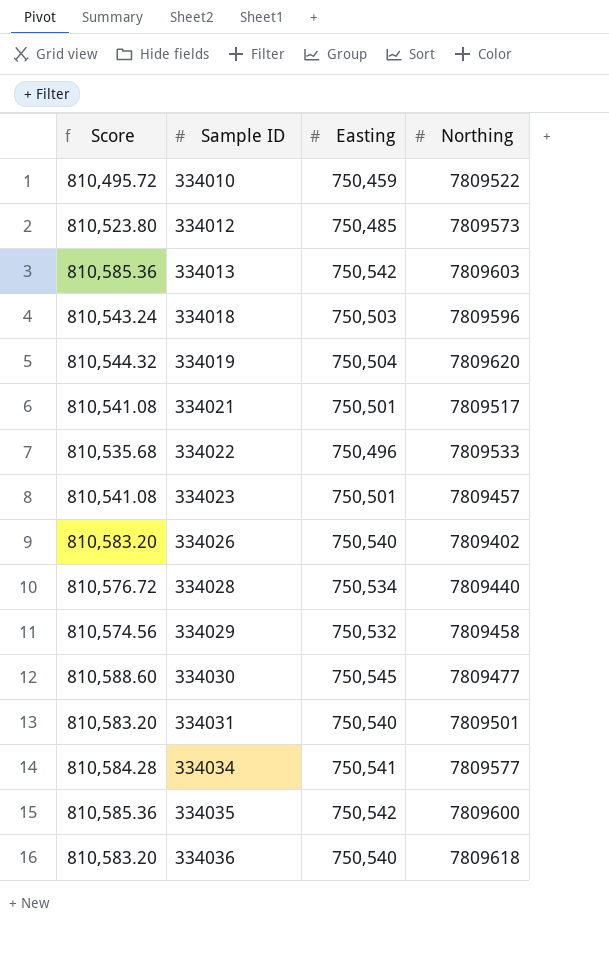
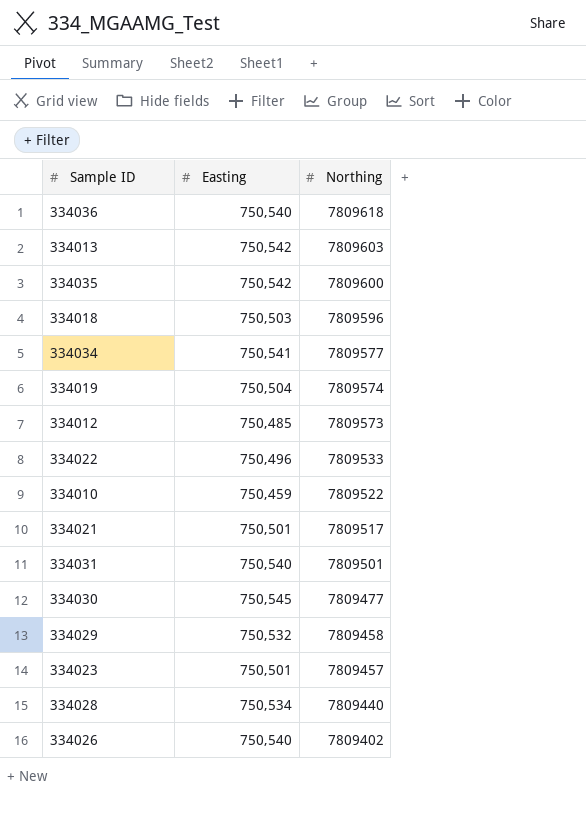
row order: Sample ID ascending -> Northing descending
column Score | formula: [Easting] * 1.08 -> none
334019 | Northing: 7809620 -> 7809574

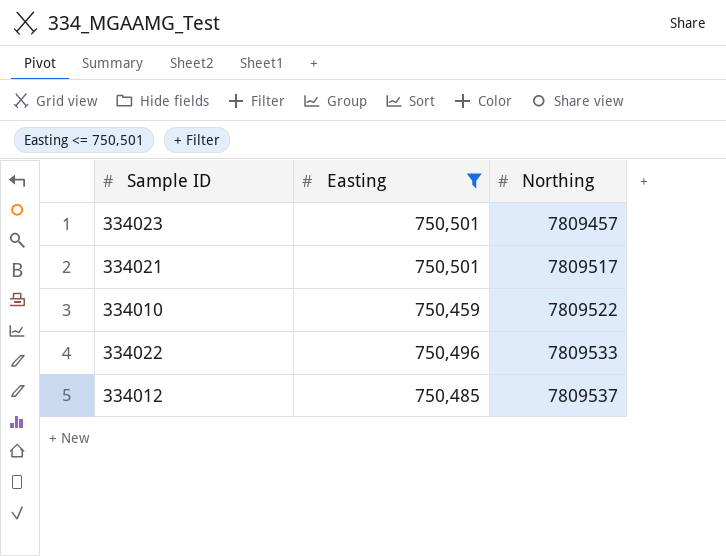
filter: none -> Easting <= 750,501
row order: Northing descending -> Northing ascending
334012 | Northing: 7809573 -> 7809537

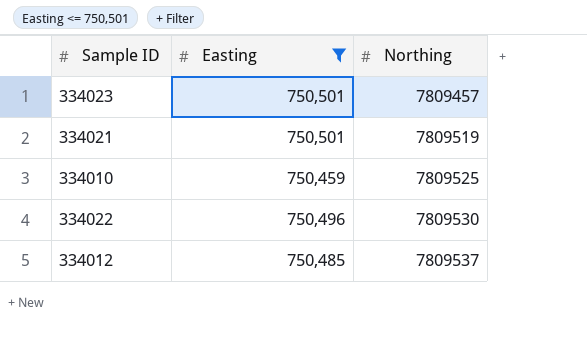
334021 | Northing: 7809517 -> 7809519
334010 | Northing: 7809522 -> 7809525
334022 | Northing: 7809533 -> 7809530

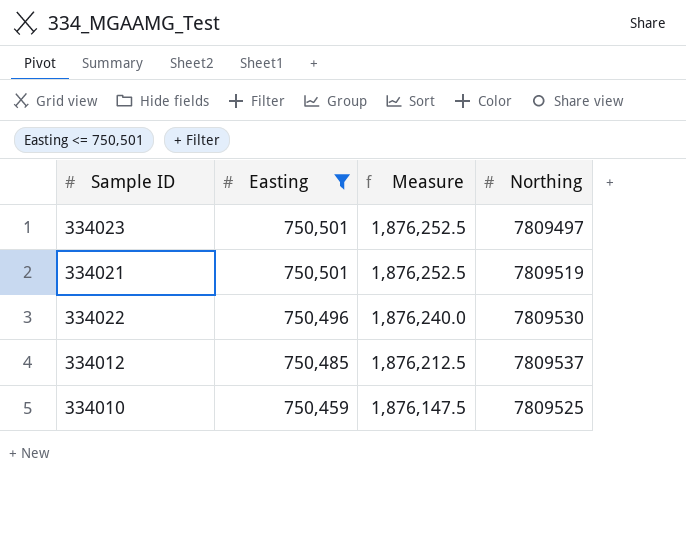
row order: Northing ascending -> Easting descending
column Measure | formula: none -> [Easting] * 2.5
334023 | Northing: 7809457 -> 7809497

